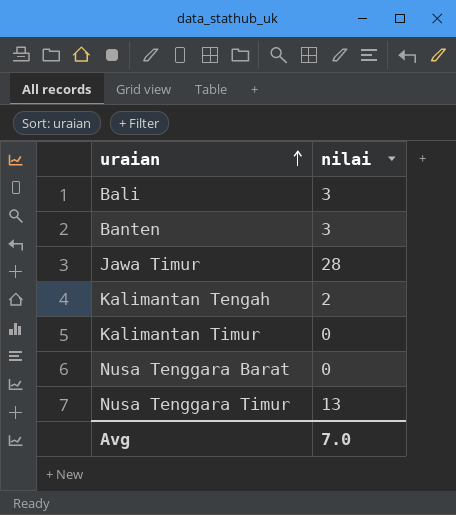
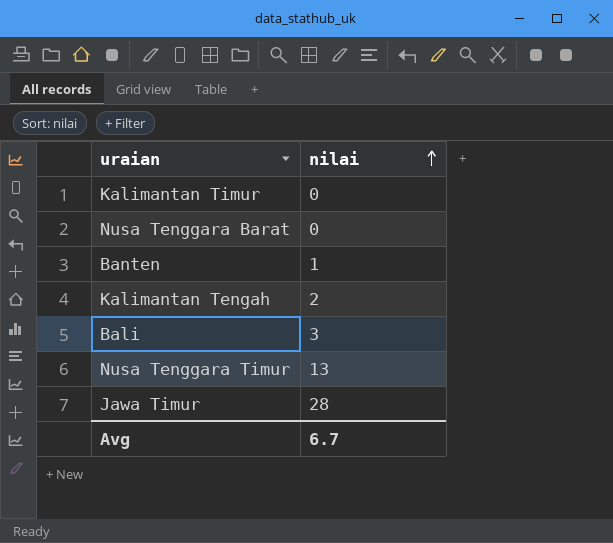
row order: uraian ascending -> nilai ascending
Banten | nilai: 3 -> 1
Avg | nilai: 7.0 -> 6.7

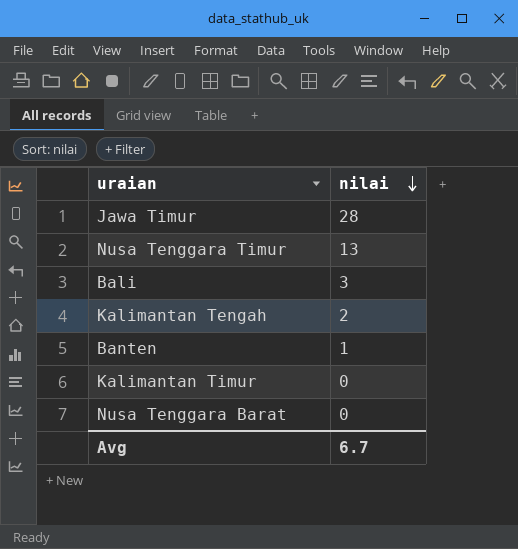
row order: nilai ascending -> nilai descending

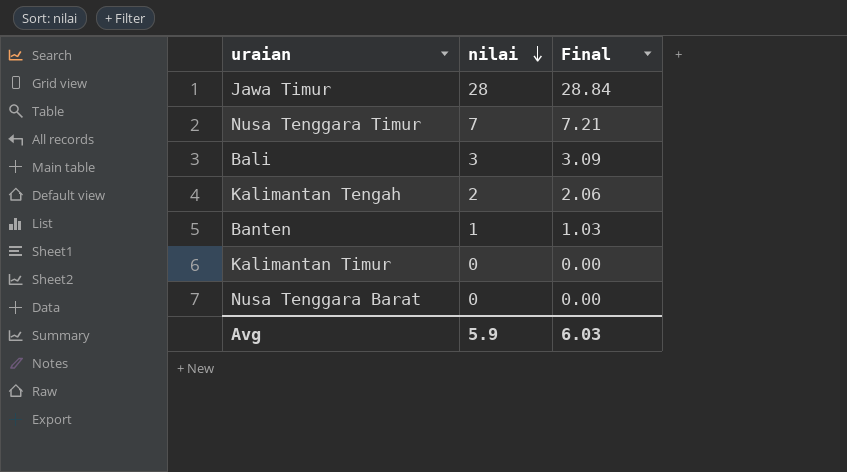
column Final | formula: none -> [nilai] * 1.03
Nusa Tenggara Timur | nilai: 13 -> 7
Avg | nilai: 6.7 -> 5.9

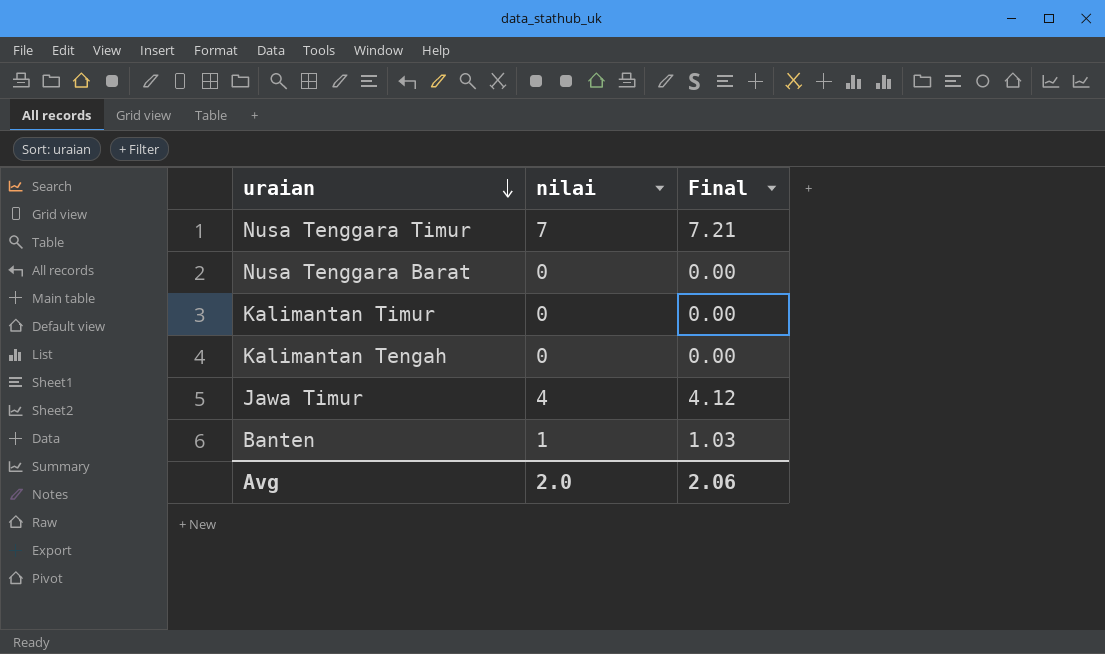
row order: nilai descending -> uraian descending
row Bali: 3 | 3.09 -> none
Kalimantan Tengah | nilai: 2 -> 0
Kalimantan Tengah | Final: 2.06 -> 0.00
Jawa Timur | nilai: 28 -> 4
Jawa Timur | Final: 28.84 -> 4.12
Avg | nilai: 5.9 -> 2.0
Avg | Final: 6.03 -> 2.06

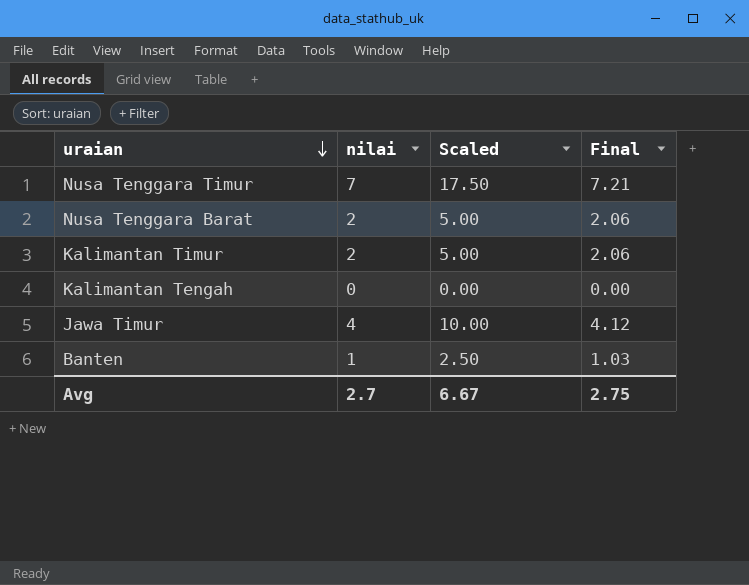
column Scaled | formula: none -> [nilai] * 2.5
Nusa Tenggara Barat | nilai: 0 -> 2
Nusa Tenggara Barat | Final: 0.00 -> 2.06
Kalimantan Timur | nilai: 0 -> 2
Kalimantan Timur | Final: 0.00 -> 2.06
Avg | nilai: 2.0 -> 2.7
Avg | Final: 2.06 -> 2.75

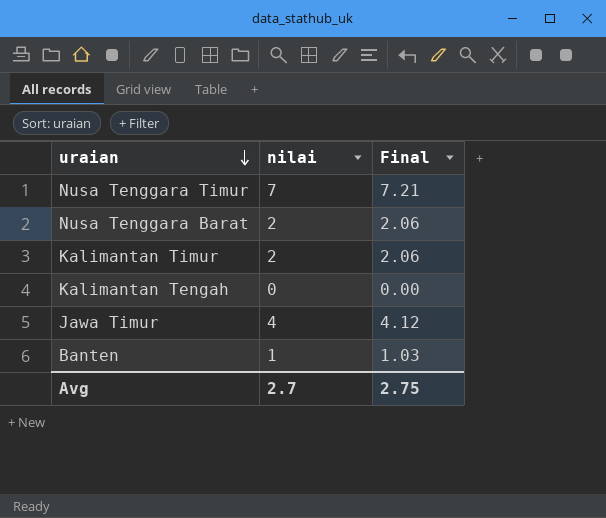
column Scaled | formula: [nilai] * 2.5 -> none

